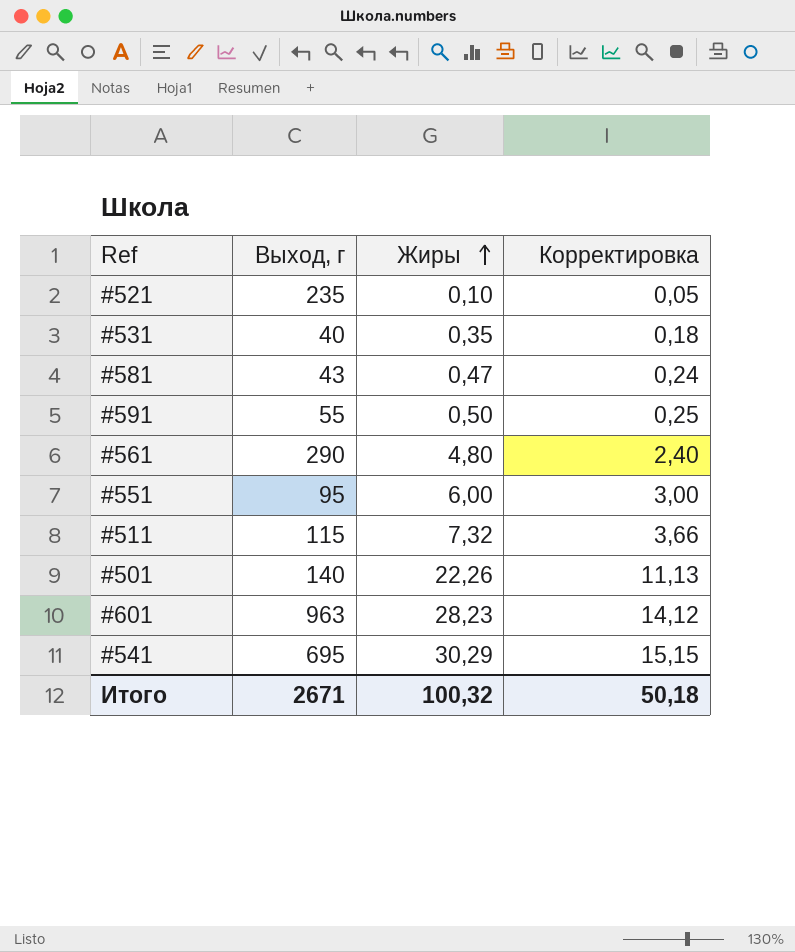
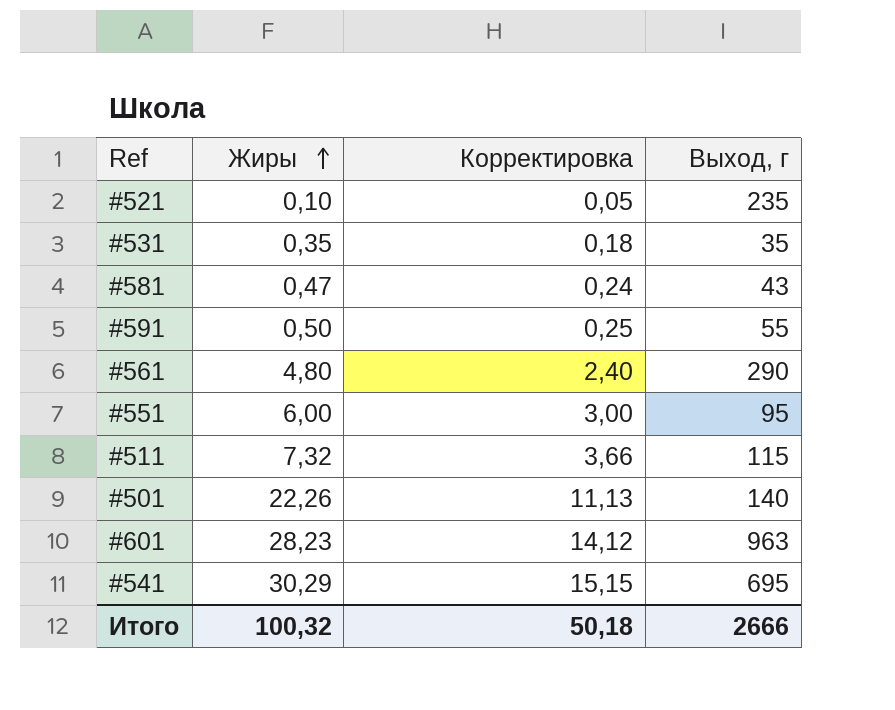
column Выход, г | position: 2 -> 4
#531 | Выход, г: 40 -> 35
Итого | Выход, г: 2671 -> 2666

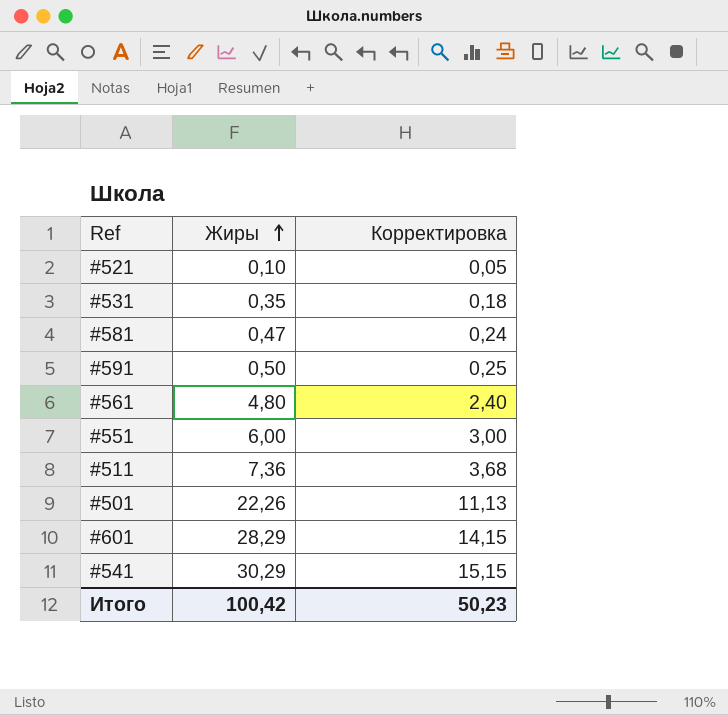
column Выход, г | position: 4 -> none
#511 | Жиры: 7,32 -> 7,36
#511 | Корректировка: 3,66 -> 3,68
#601 | Жиры: 28,23 -> 28,29
#601 | Корректировка: 14,12 -> 14,15
Итого | Жиры: 100,32 -> 100,42
Итого | Корректировка: 50,18 -> 50,23

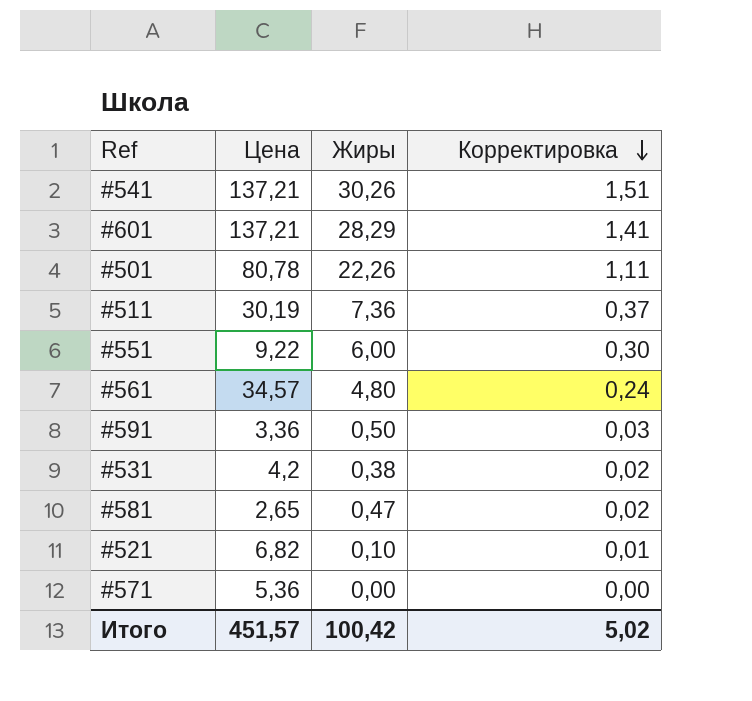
row order: Жиры ascending -> Корректировка descending
column Цена | position: none -> 2
column Корректировка | formula: [Жиры] * 0,5 -> [Жиры] * 0,05
#541 | Жиры: 30,29 -> 30,26
#531 | Жиры: 0,35 -> 0,38
row #571: none -> 5,36 | 0,00 | 0,00
Итого | Корректировка: 50,23 -> 5,02

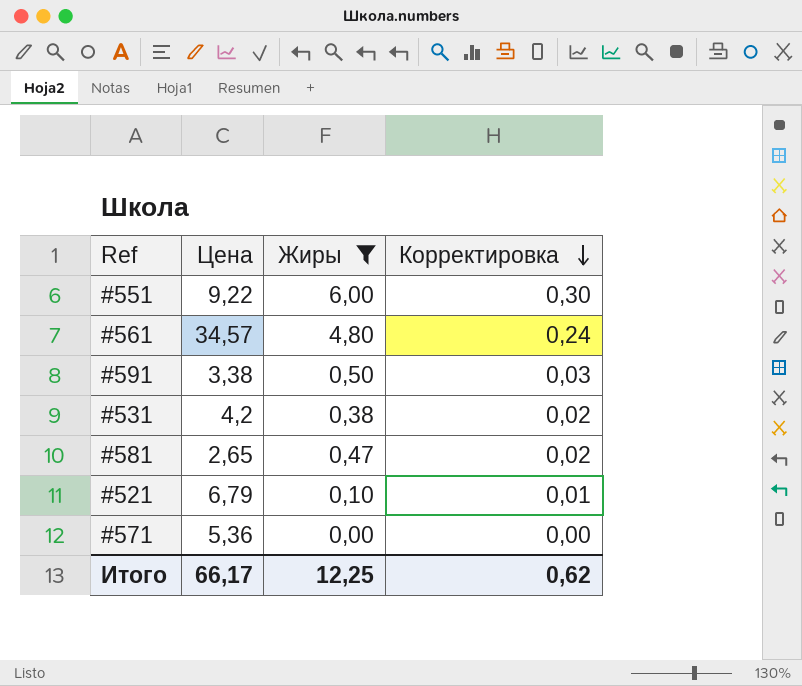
filter: none -> Жиры <= 6,00
#591 | Цена: 3,36 -> 3,38
#521 | Цена: 6,82 -> 6,79
Итого | Цена: 451,57 -> 66,17
Итого | Жиры: 100,42 -> 12,25
Итого | Корректировка: 5,02 -> 0,62

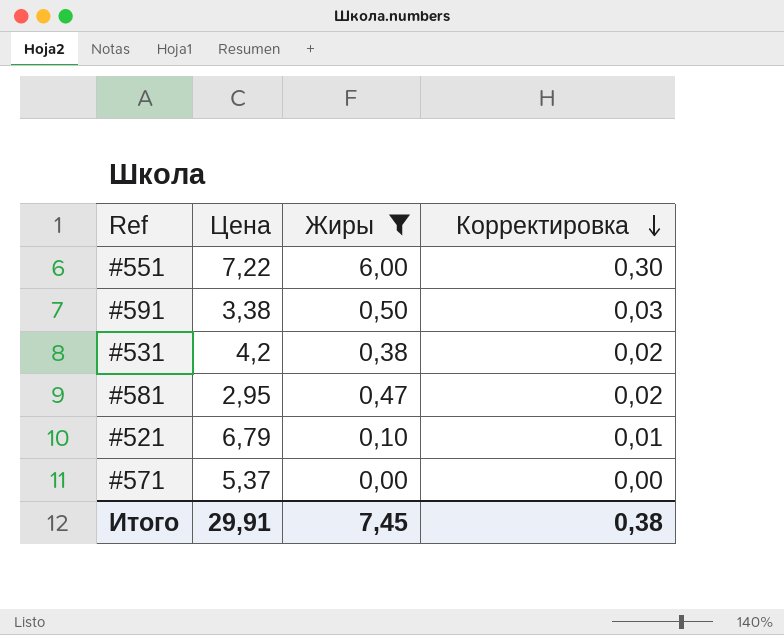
row #561: 34,57 | 4,80 | 0,24 -> none
#551 | Цена: 9,22 -> 7,22
#581 | Цена: 2,65 -> 2,95
#571 | Цена: 5,36 -> 5,37
Итого | Цена: 66,17 -> 29,91
Итого | Жиры: 12,25 -> 7,45
Итого | Корректировка: 0,62 -> 0,38

